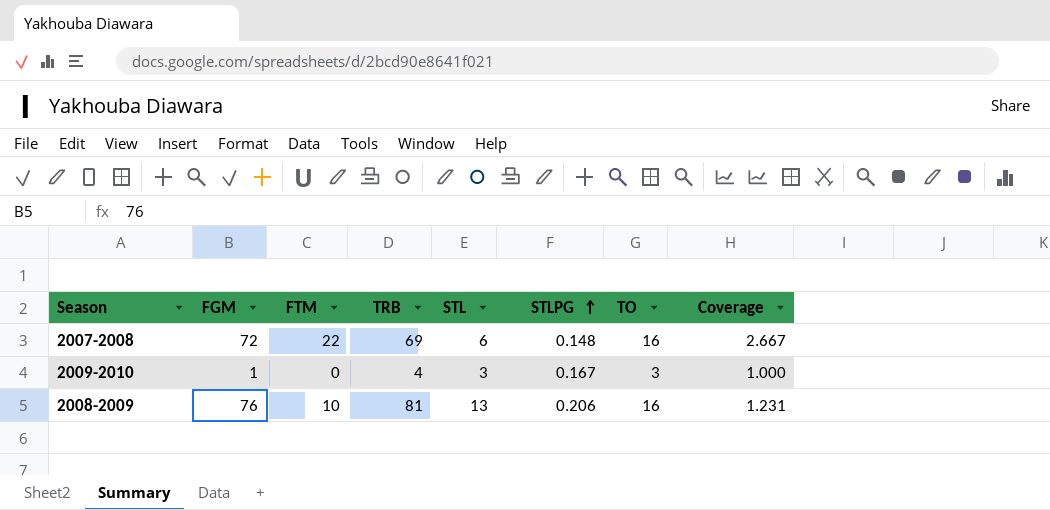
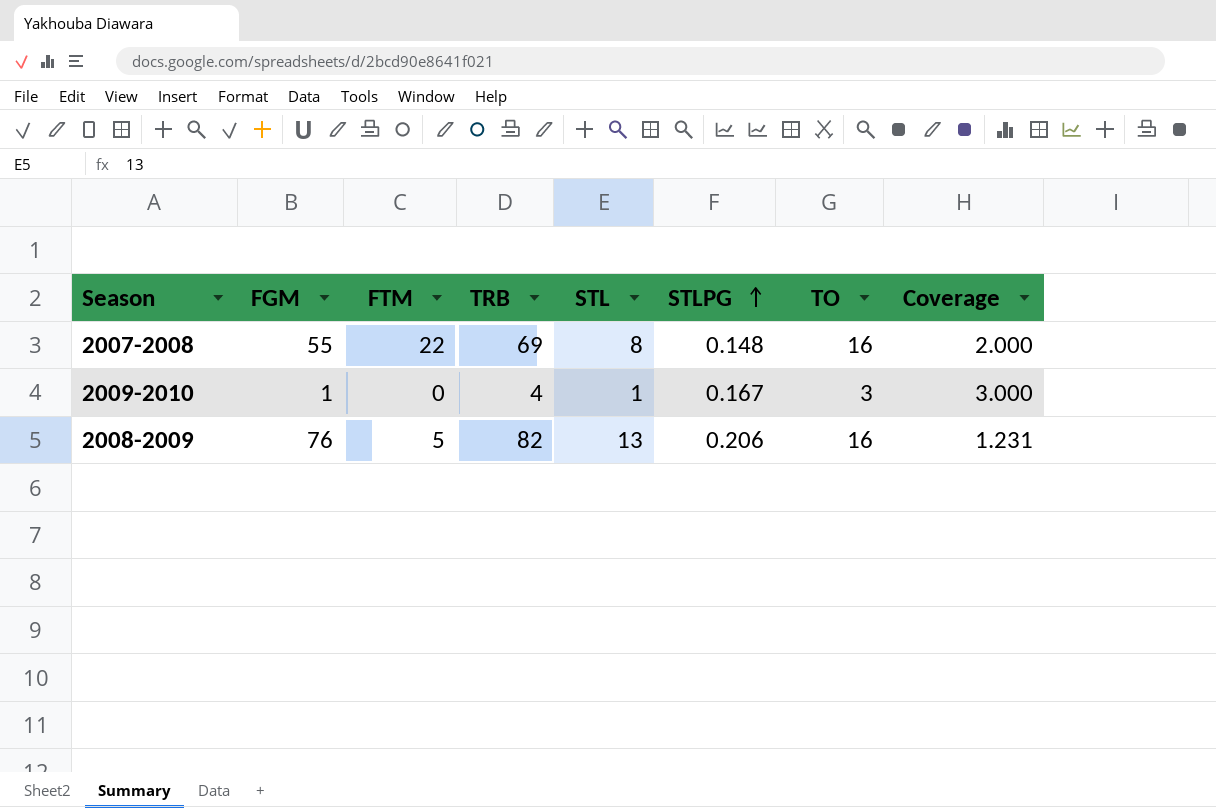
2007-2008 | FGM: 72 -> 55
2007-2008 | STL: 6 -> 8
2007-2008 | Coverage: 2.667 -> 2.000
2009-2010 | STL: 3 -> 1
2009-2010 | Coverage: 1.000 -> 3.000
2008-2009 | FTM: 10 -> 5
2008-2009 | TRB: 81 -> 82

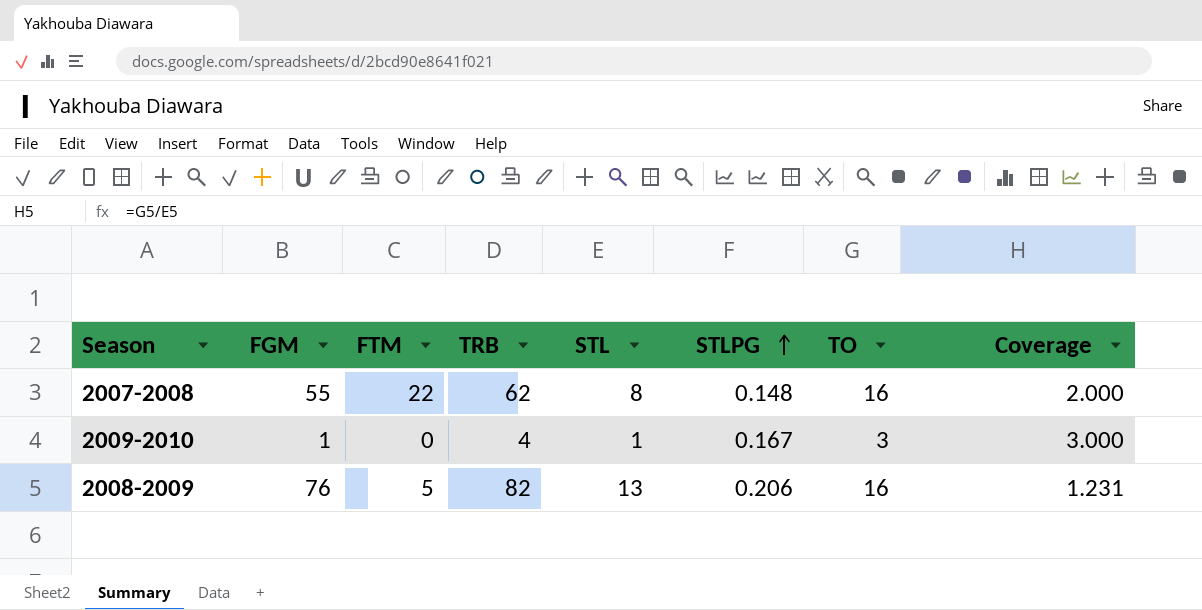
2007-2008 | TRB: 69 -> 62

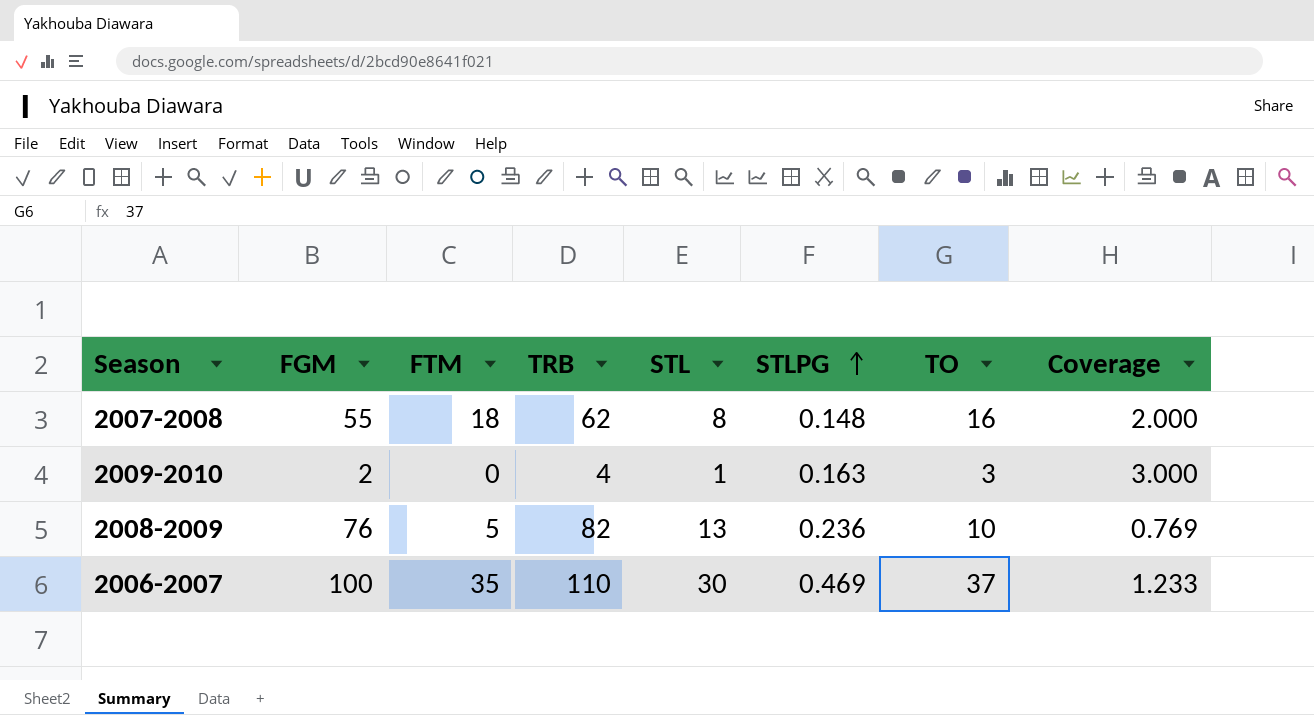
2007-2008 | FTM: 22 -> 18
2009-2010 | FGM: 1 -> 2
2009-2010 | STLPG: 0.167 -> 0.163
2008-2009 | STLPG: 0.206 -> 0.236
2008-2009 | TO: 16 -> 10
2008-2009 | Coverage: 1.231 -> 0.769
row 2006-2007: none -> 100 | 35 | 110 | 30 | 0.469 | 37 | 1.233

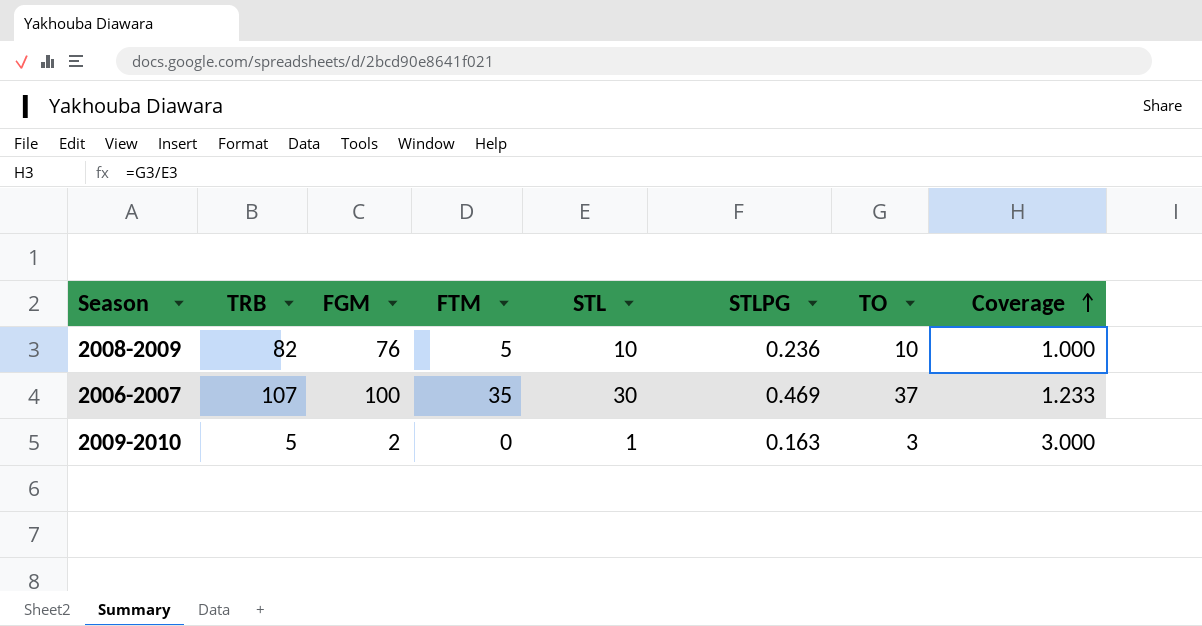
row order: STLPG ascending -> Coverage ascending
column TRB | position: 4 -> 2
row 2007-2008: 55 | 18 | 62 | 8 | 0.148 | 16 | 2.000 -> none
2008-2009 | STL: 13 -> 10
2008-2009 | Coverage: 0.769 -> 1.000
2006-2007 | TRB: 110 -> 107
2009-2010 | TRB: 4 -> 5

